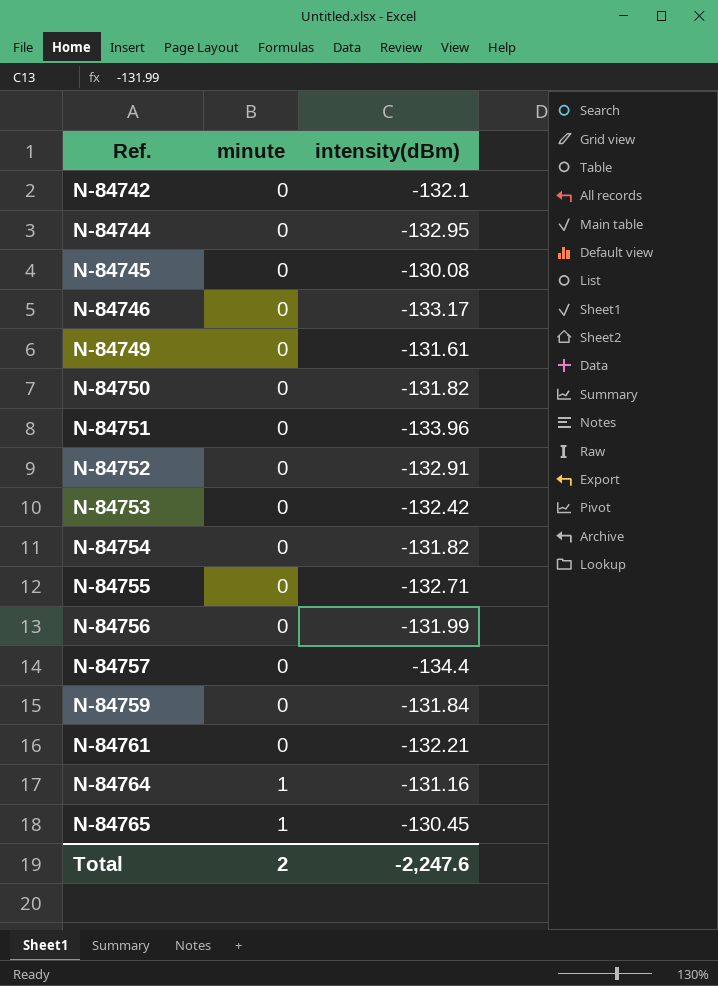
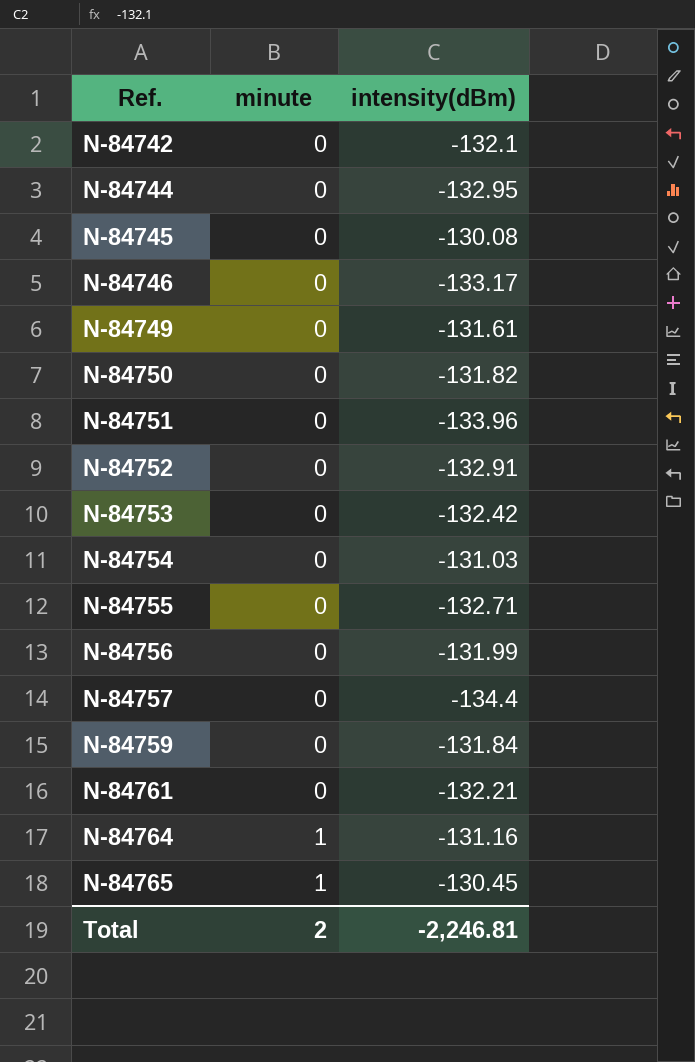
N-84754 | intensity(dBm): -131.82 -> -131.03
Total | intensity(dBm): -2,247.6 -> -2,246.81

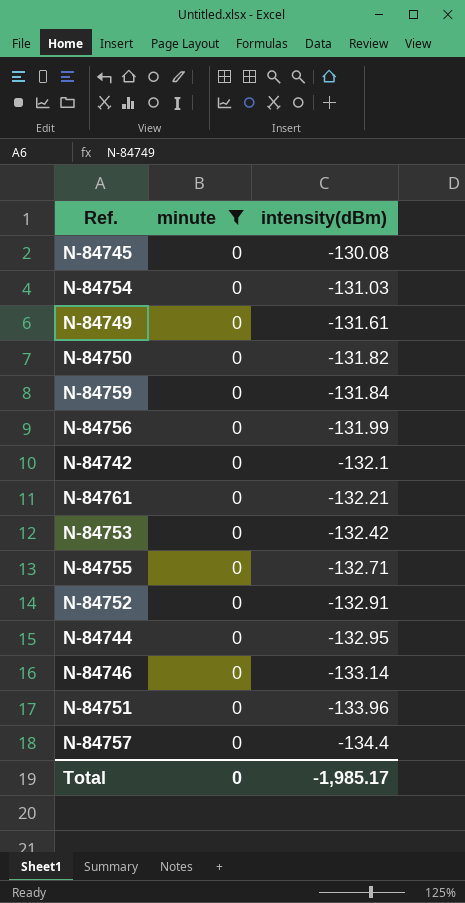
filter: none -> minute = 0
row order: Ref. ascending -> intensity(dBm) descending
N-84746 | intensity(dBm): -133.17 -> -133.14
Total | minute: 2 -> 0
Total | intensity(dBm): -2,246.81 -> -1,985.17

